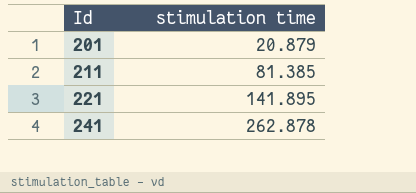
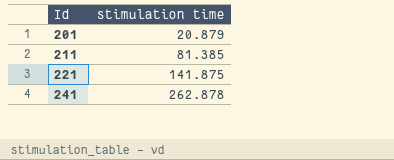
221 | stimulation time: 141.895 -> 141.875

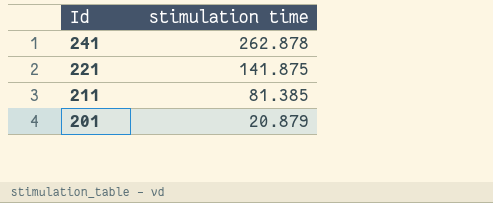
row order: Id ascending -> Id descending

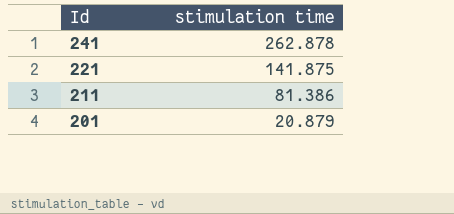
211 | stimulation time: 81.385 -> 81.386

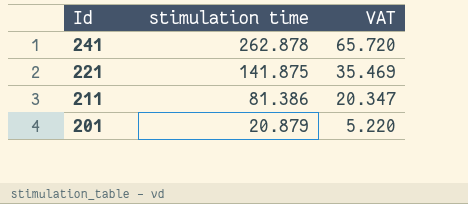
column VAT | formula: none -> [stimulation time] * 0.25

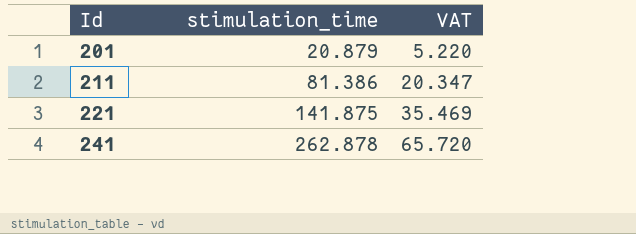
row order: Id descending -> Id ascending
column name: stimulation time -> stimulation_time

